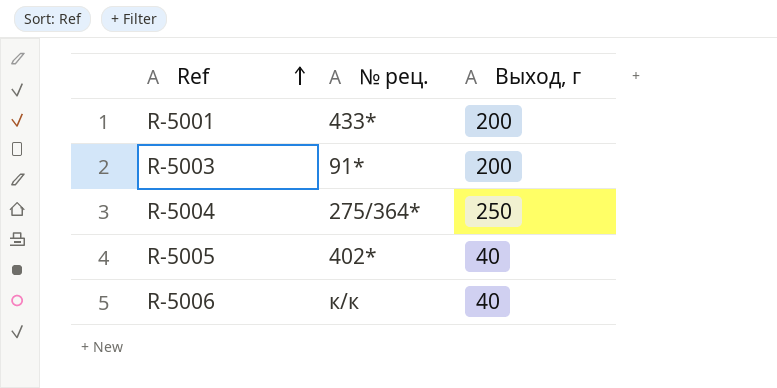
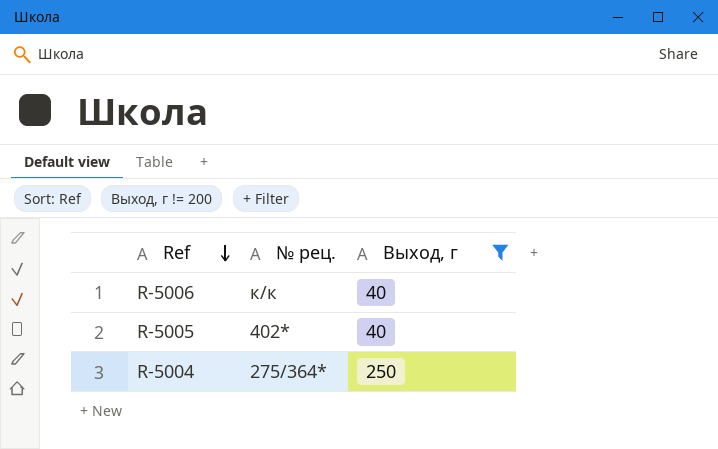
filter: none -> Выход, г != 200
row order: Ref ascending -> Ref descending

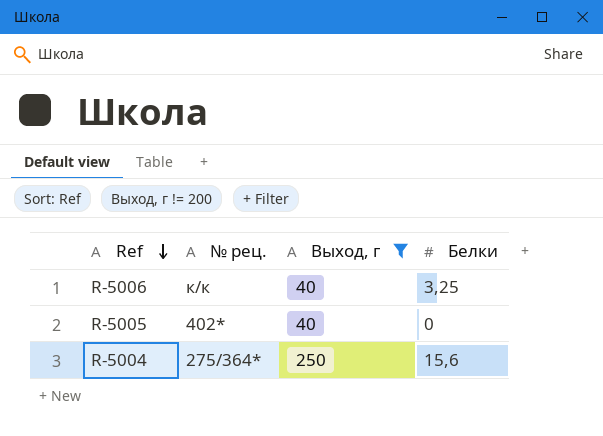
column Белки | position: none -> 4

